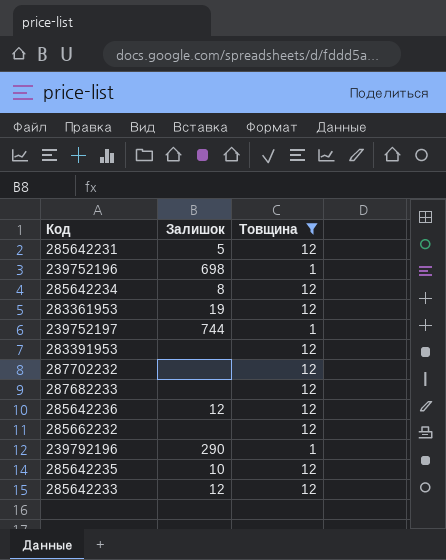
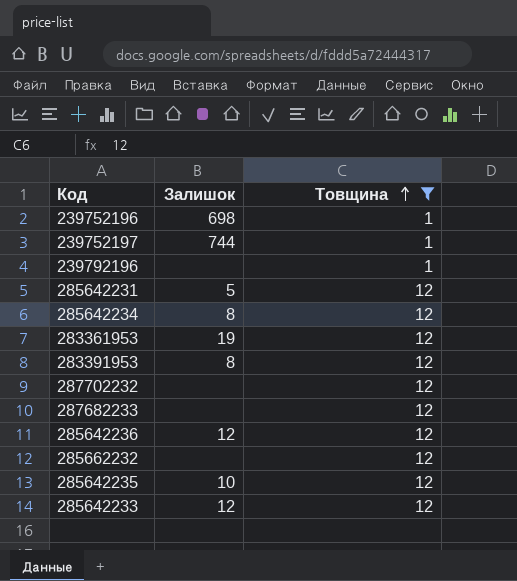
row order: none -> Товщина ascending
239792196 | Залишок: 290 -> none
283391953 | Залишок: none -> 8

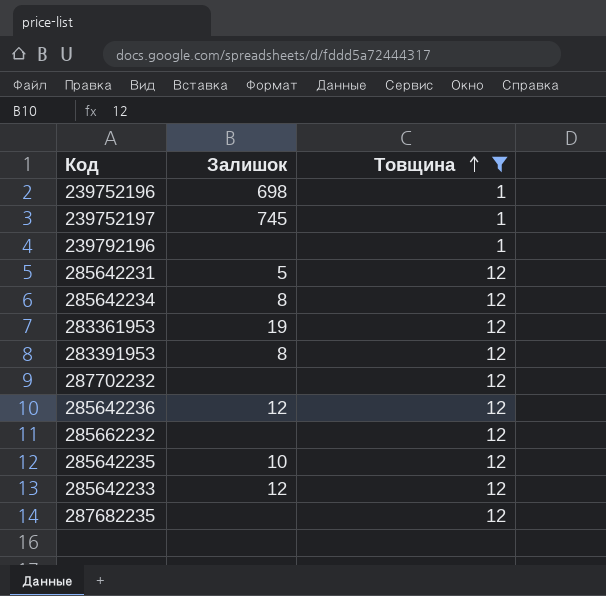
row 287682233: none | 12 -> none
239752197 | Залишок: 744 -> 745
row 287682235: none -> none | 12

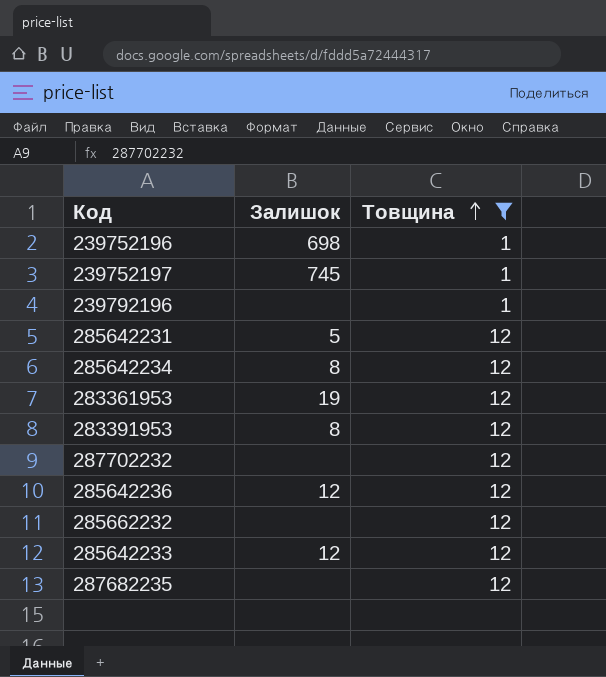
row 285642235: 10 | 12 -> none

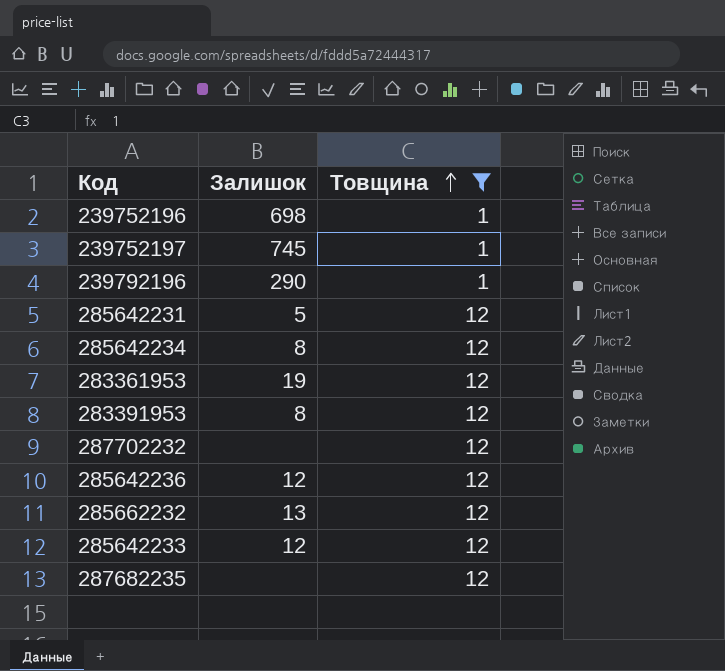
239792196 | Залишок: none -> 290
285662232 | Залишок: none -> 13

